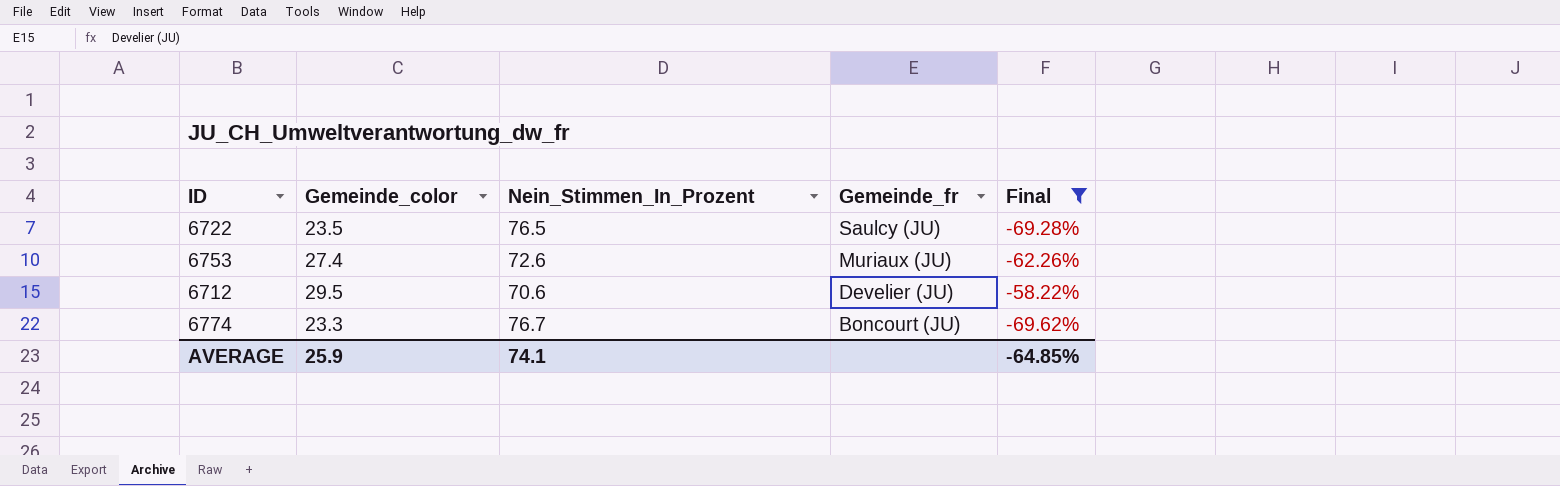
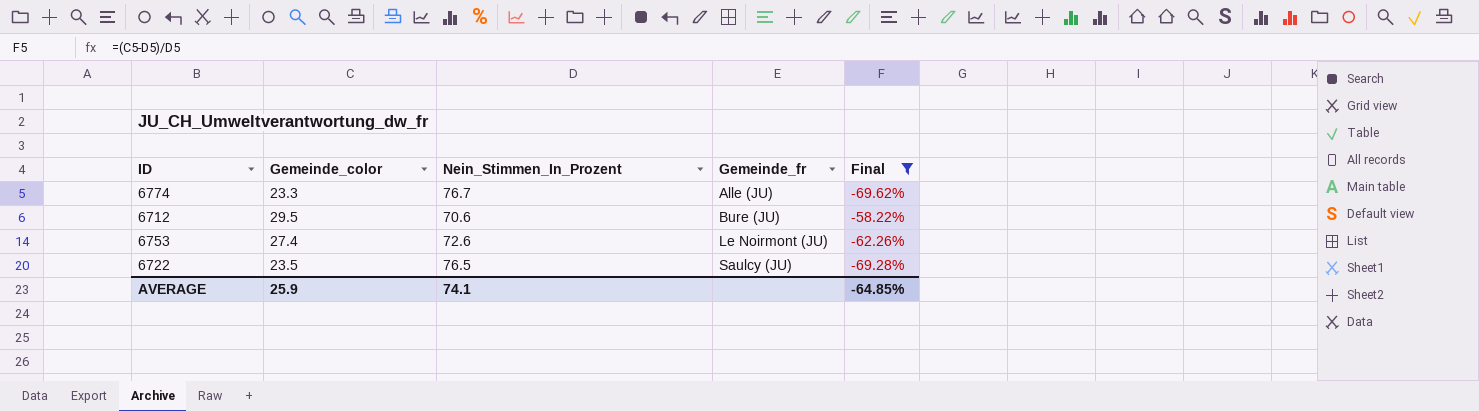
row order: Gemeinde_fr descending -> Gemeinde_fr ascending
6774 | Gemeinde_fr: Boncourt (JU) -> Alle (JU)
6712 | Gemeinde_fr: Develier (JU) -> Bure (JU)
6753 | Gemeinde_fr: Muriaux (JU) -> Le Noirmont (JU)

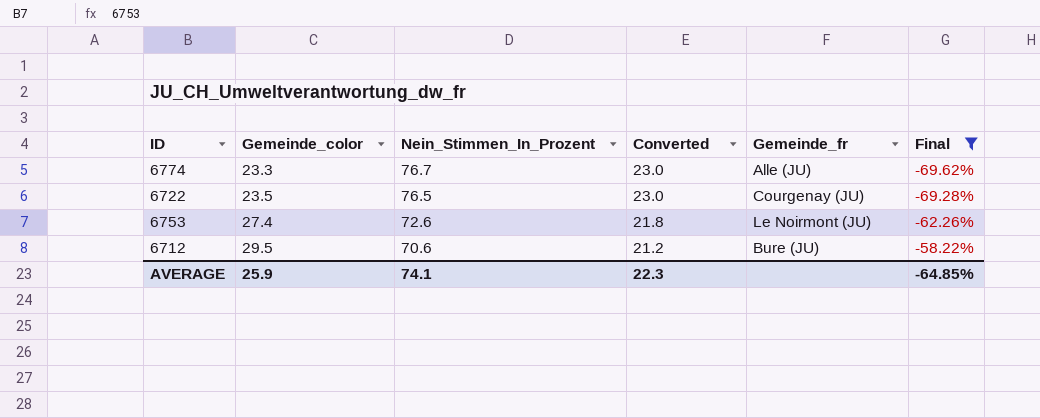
row order: Gemeinde_fr ascending -> Gemeinde_color ascending
column Converted | formula: none -> [Nein_Stimmen_In_Prozent] * 0.3
6722 | Gemeinde_fr: Saulcy (JU) -> Courgenay (JU)

